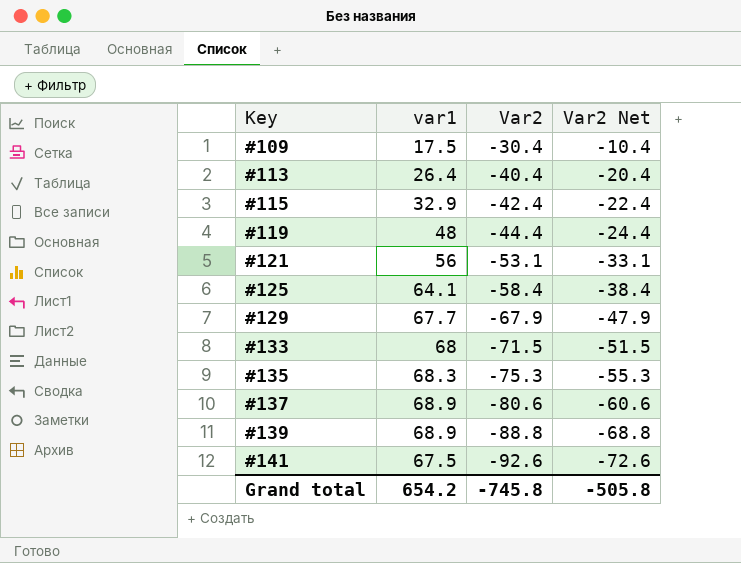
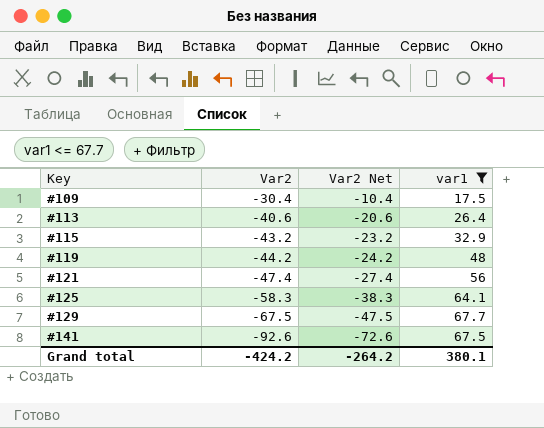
filter: none -> var1 <= 67.7
column var1 | position: 2 -> 4
#113 | Var2: -40.4 -> -40.6
#113 | Var2 Net: -20.4 -> -20.6
#115 | Var2: -42.4 -> -43.2
#115 | Var2 Net: -22.4 -> -23.2
#119 | Var2: -44.4 -> -44.2
#119 | Var2 Net: -24.4 -> -24.2
#121 | Var2: -53.1 -> -47.4
#121 | Var2 Net: -33.1 -> -27.4
#125 | Var2: -58.4 -> -58.3
#125 | Var2 Net: -38.4 -> -38.3
#129 | Var2: -67.9 -> -67.5
#129 | Var2 Net: -47.9 -> -47.5
Grand total | Var2: -745.8 -> -424.2
Grand total | Var2 Net: -505.8 -> -264.2
Grand total | var1: 654.2 -> 380.1

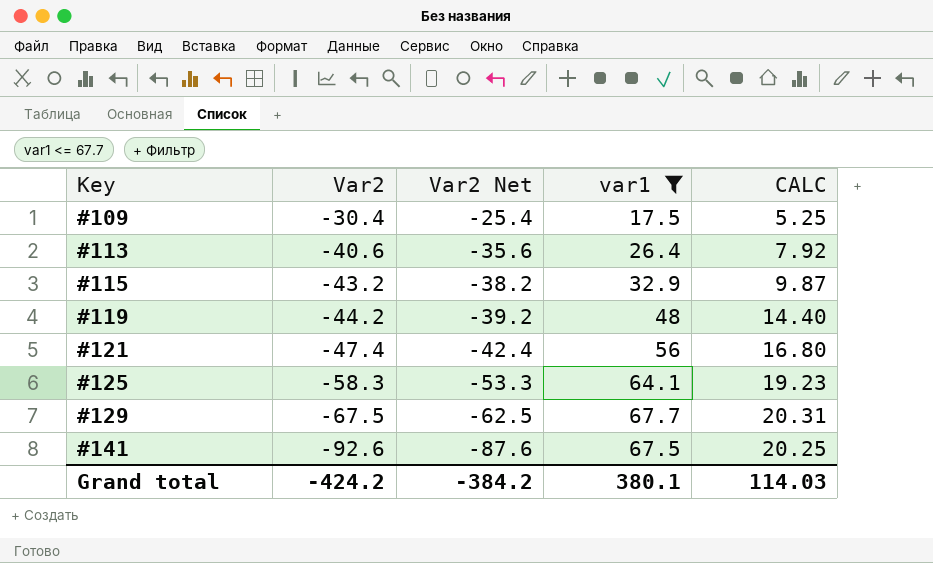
column Var2 Net | formula: [Var2] + 20 -> [Var2] + 5
column CALC | formula: none -> [var1] * 0.3
Grand total | Var2 Net: -264.2 -> -384.2

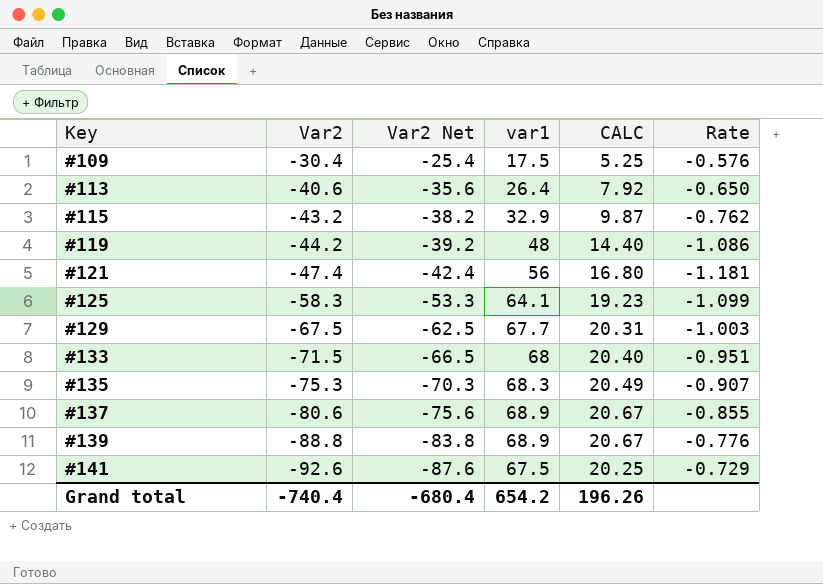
filter: var1 <= 67.7 -> none
column Rate | formula: none -> [var1] / [Var2]
Grand total | Var2: -424.2 -> -740.4
Grand total | Var2 Net: -384.2 -> -680.4
Grand total | var1: 380.1 -> 654.2
Grand total | CALC: 114.03 -> 196.26

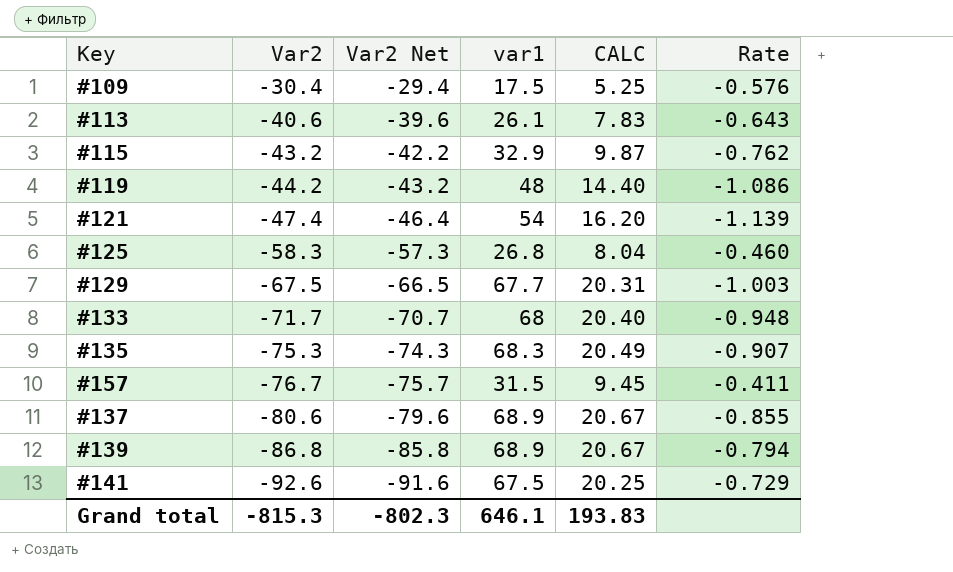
column Var2 Net | formula: [Var2] + 5 -> [Var2] + 1
#113 | var1: 26.4 -> 26.1
#113 | CALC: 7.92 -> 7.83
#113 | Rate: -0.650 -> -0.643
#121 | var1: 56 -> 54
#121 | CALC: 16.80 -> 16.20
#121 | Rate: -1.181 -> -1.139
#125 | var1: 64.1 -> 26.8
#125 | CALC: 19.23 -> 8.04
#125 | Rate: -1.099 -> -0.460
#133 | Var2: -71.5 -> -71.7
#133 | Rate: -0.951 -> -0.948
row #157: none -> -76.7 | -75.7 | 31.5 | 9.45 | -0.411
#139 | Var2: -88.8 -> -86.8
#139 | Rate: -0.776 -> -0.794
Grand total | Var2: -740.4 -> -815.3
Grand total | Var2 Net: -680.4 -> -802.3
Grand total | var1: 654.2 -> 646.1
Grand total | CALC: 196.26 -> 193.83

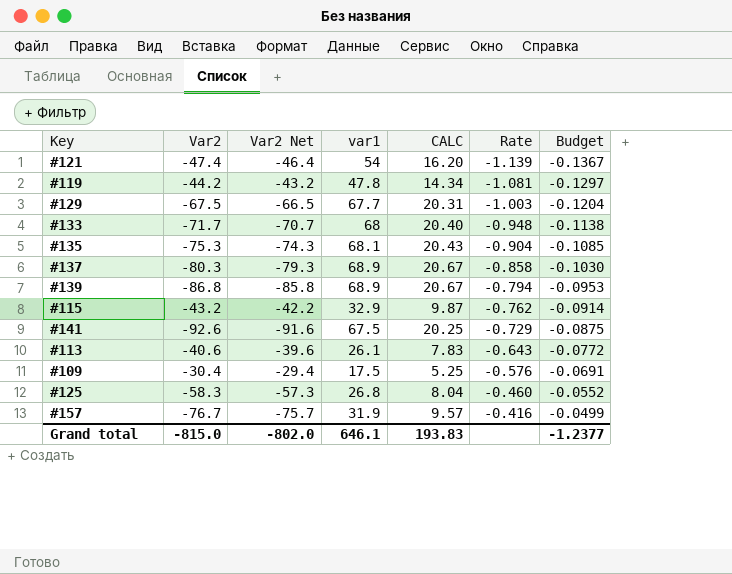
row order: Var2 descending -> Rate ascending
column Budget | formula: none -> [Rate] * 0.12
#119 | var1: 48 -> 47.8
#119 | CALC: 14.40 -> 14.34
#119 | Rate: -1.086 -> -1.081
#135 | var1: 68.3 -> 68.1
#135 | CALC: 20.49 -> 20.43
#135 | Rate: -0.907 -> -0.904
#137 | Var2: -80.6 -> -80.3
#137 | Var2 Net: -79.6 -> -79.3
#137 | Rate: -0.855 -> -0.858
#157 | var1: 31.5 -> 31.9
#157 | CALC: 9.45 -> 9.57
#157 | Rate: -0.411 -> -0.416
Grand total | Var2: -815.3 -> -815.0
Grand total | Var2 Net: -802.3 -> -802.0

